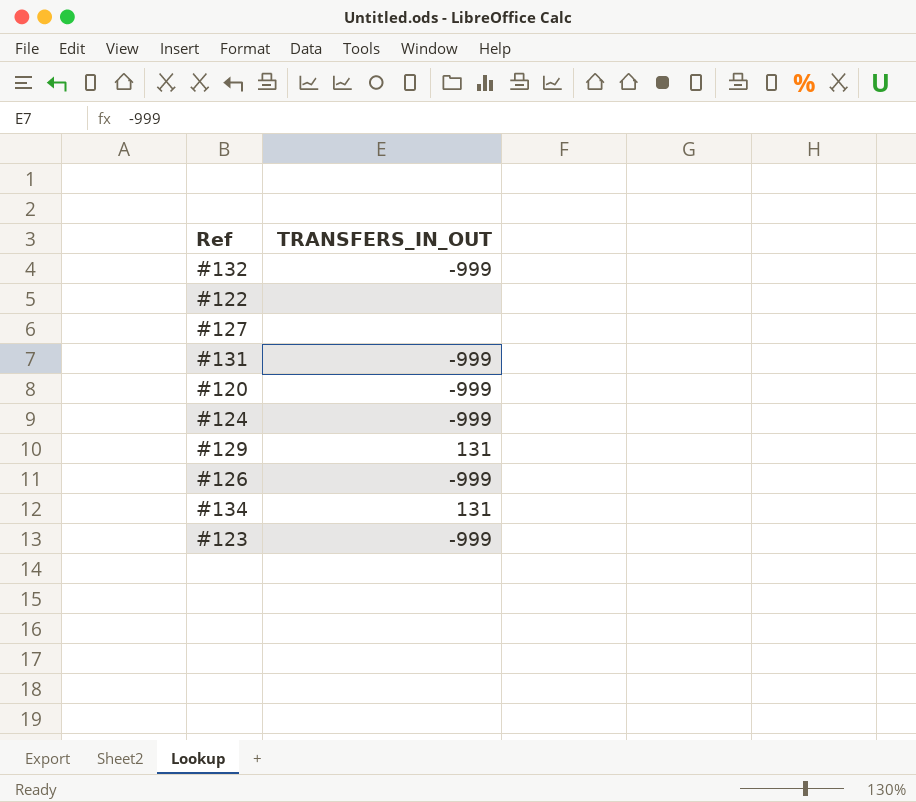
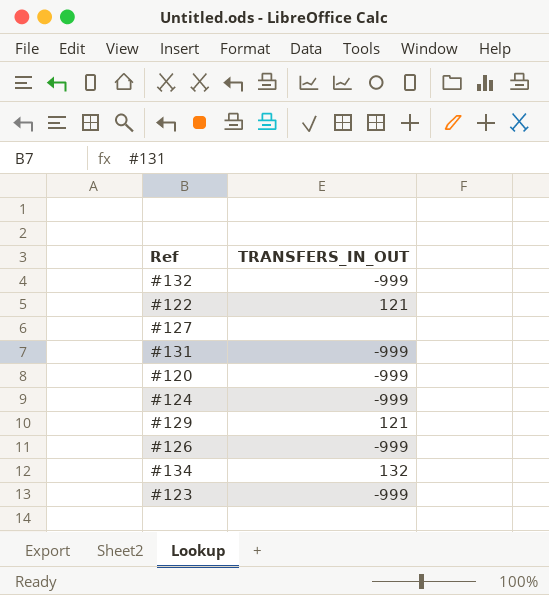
#122 | TRANSFERS_IN_OUT: none -> 121
#129 | TRANSFERS_IN_OUT: 131 -> 121
#134 | TRANSFERS_IN_OUT: 131 -> 132

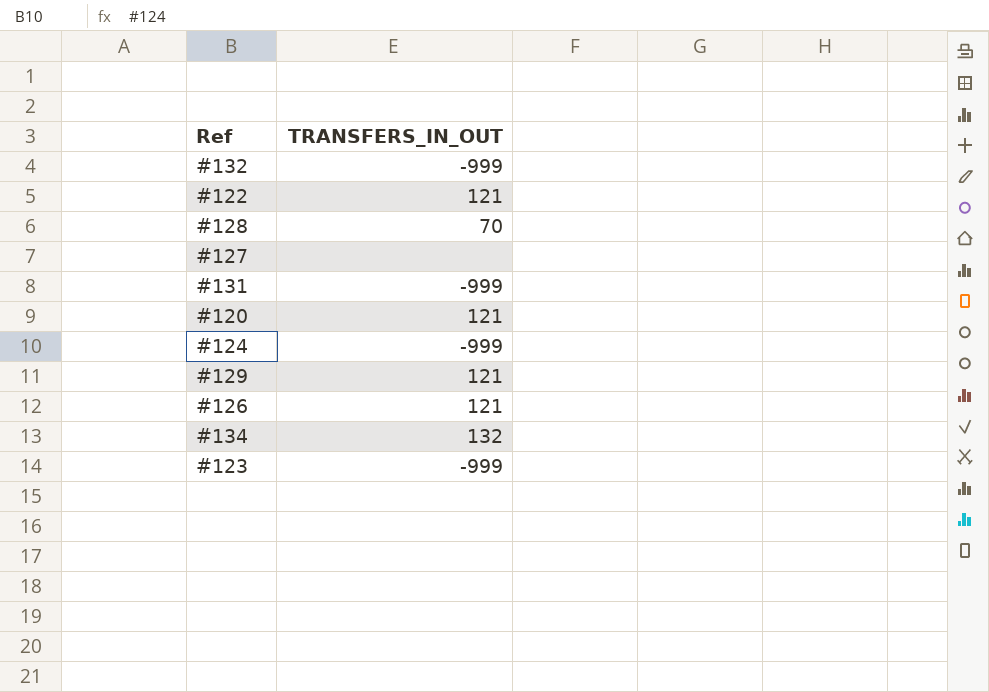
row #128: none -> 70
#120 | TRANSFERS_IN_OUT: -999 -> 121
#126 | TRANSFERS_IN_OUT: -999 -> 121

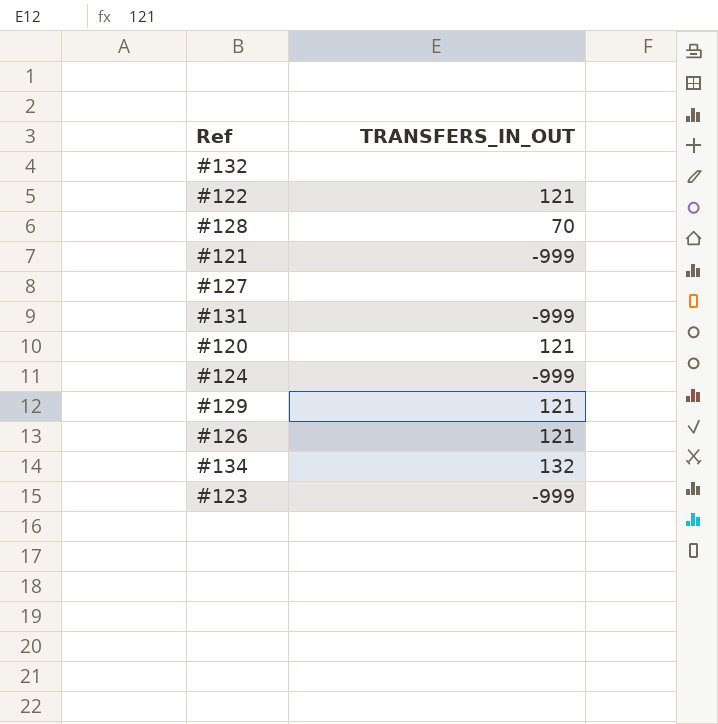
#132 | TRANSFERS_IN_OUT: -999 -> none
row #121: none -> -999

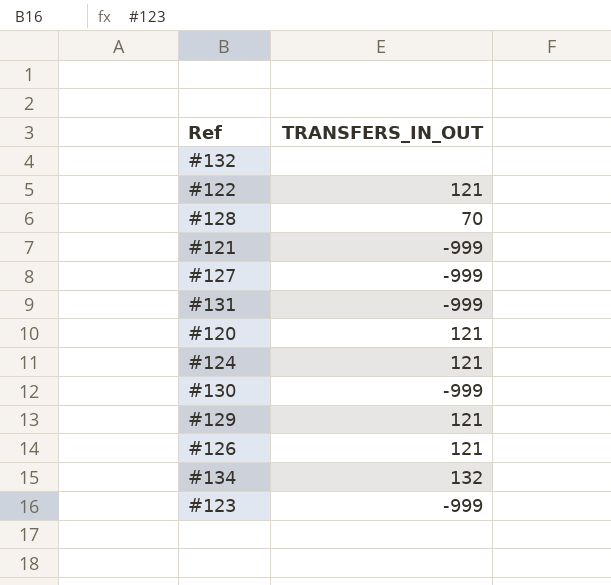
#127 | TRANSFERS_IN_OUT: none -> -999
#124 | TRANSFERS_IN_OUT: -999 -> 121
row #130: none -> -999

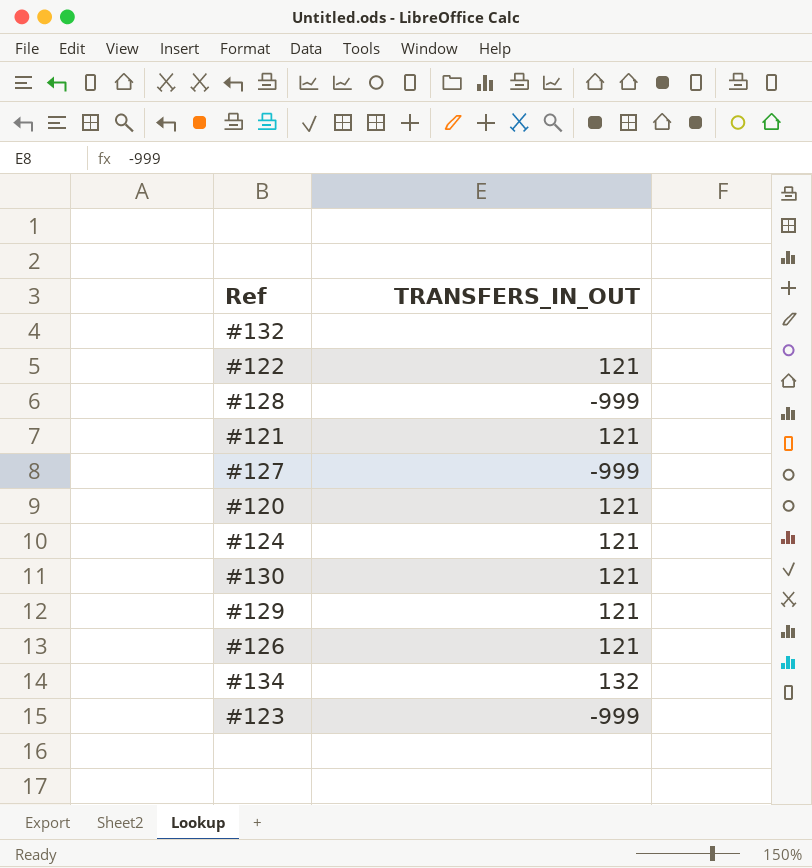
row #131: -999 -> none
#128 | TRANSFERS_IN_OUT: 70 -> -999
#121 | TRANSFERS_IN_OUT: -999 -> 121
#130 | TRANSFERS_IN_OUT: -999 -> 121

